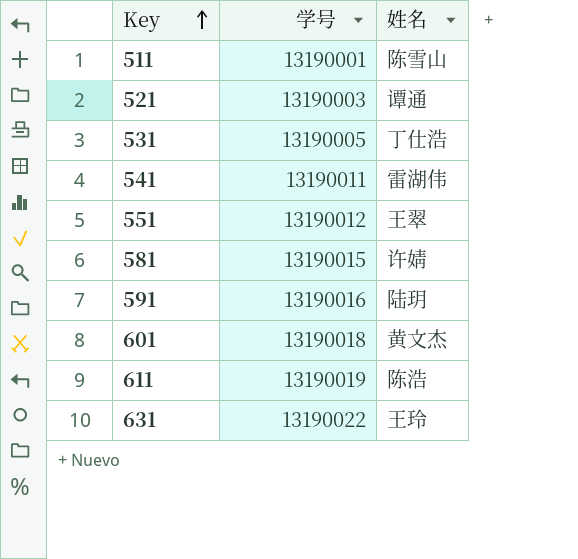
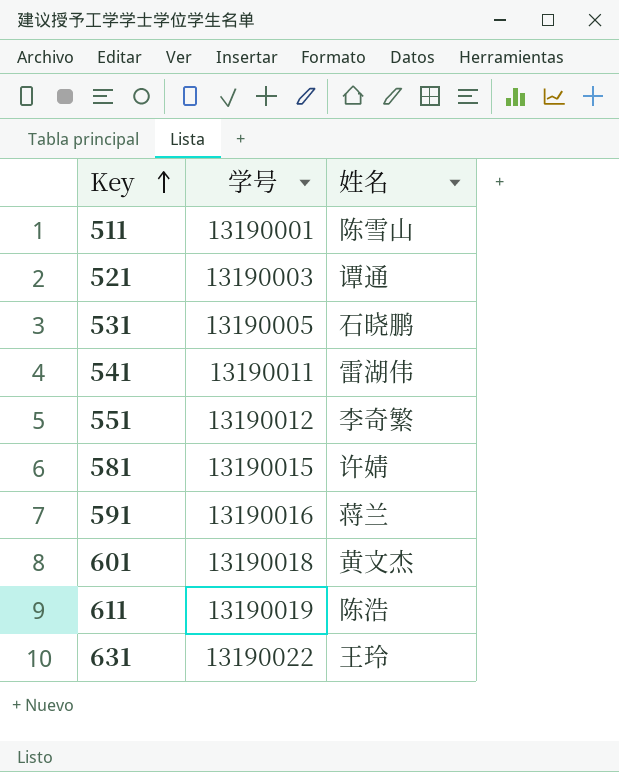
531 | 姓名: 丁仕浩 -> 石晓鹏
551 | 姓名: 王翠 -> 李奇繁
591 | 姓名: 陆玥 -> 蒋兰

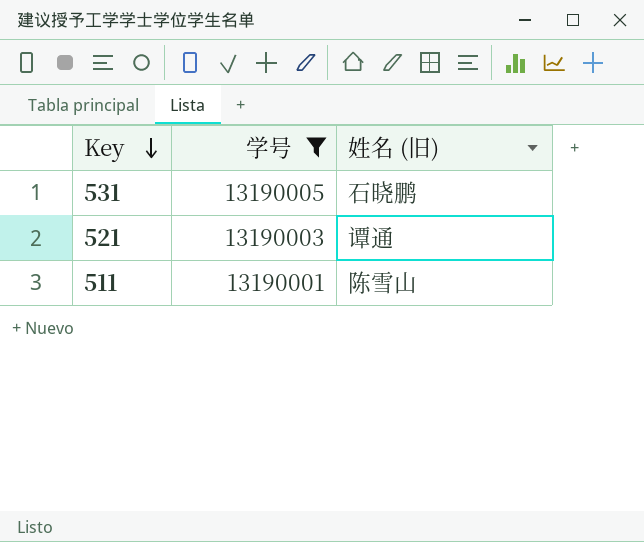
filter: none -> 学号 <= 13190005
row order: Key ascending -> Key descending
column name: 姓名 -> 姓名 (旧)

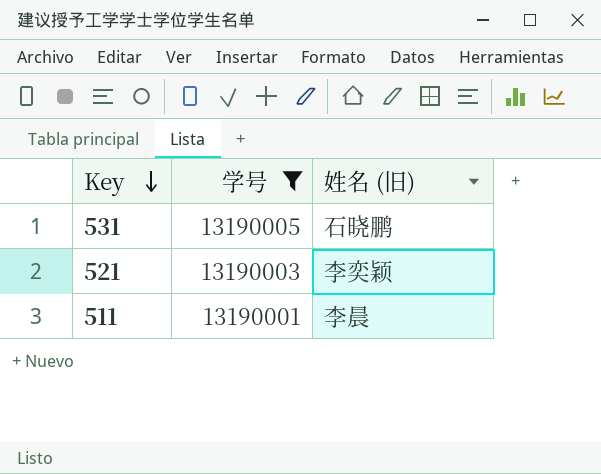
521 | 姓名 (旧): 谭通 -> 李奕颖
511 | 姓名 (旧): 陈雪山 -> 李晨

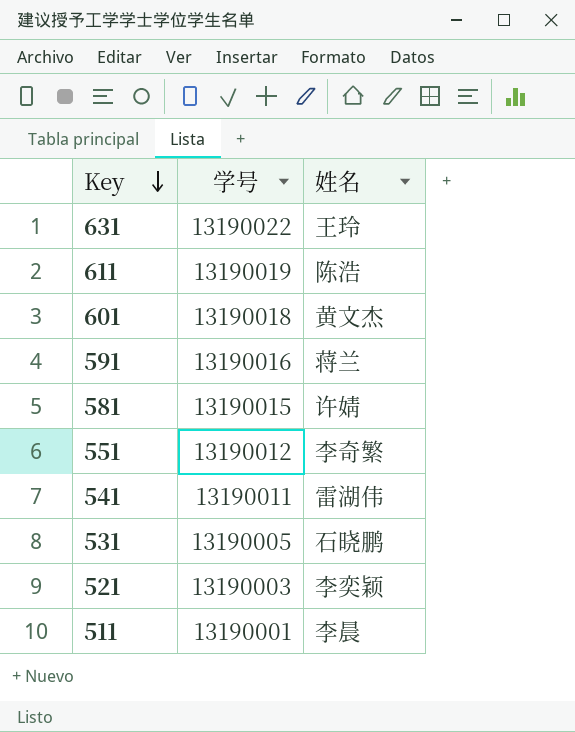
filter: 学号 <= 13190005 -> none
column name: 姓名 (旧) -> 姓名

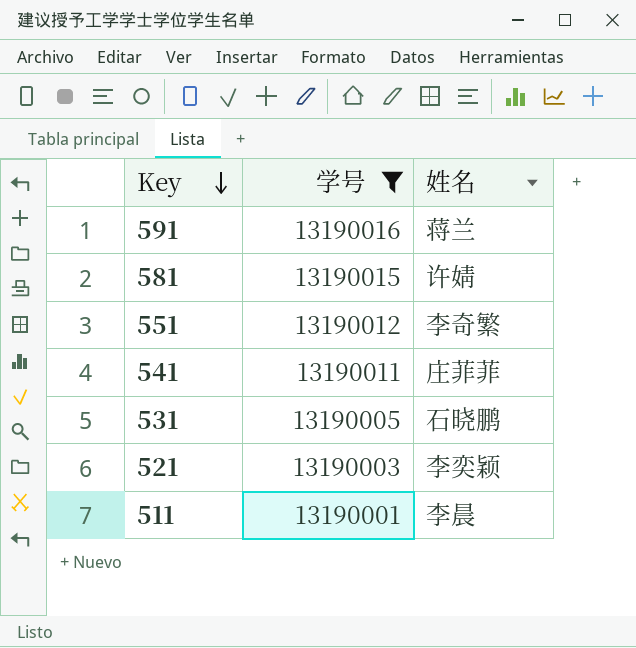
filter: none -> 学号 <= 13190016
541 | 姓名: 雷湖伟 -> 庄菲菲

